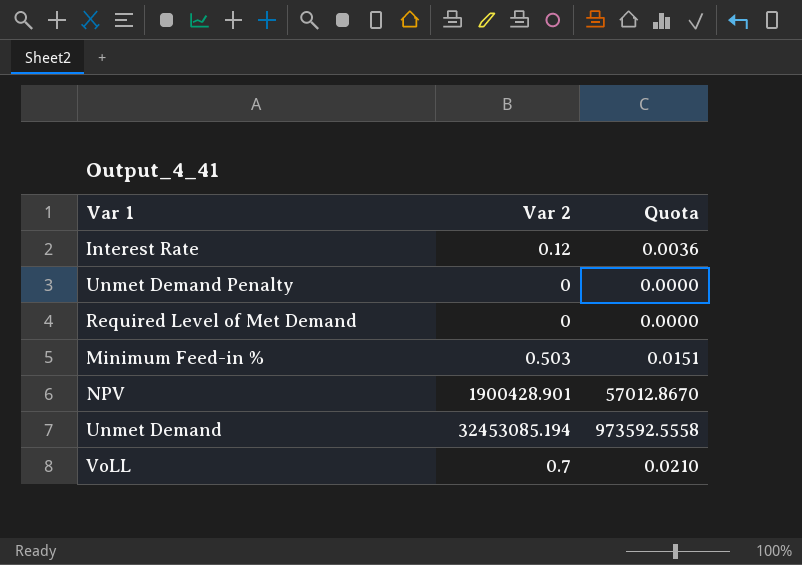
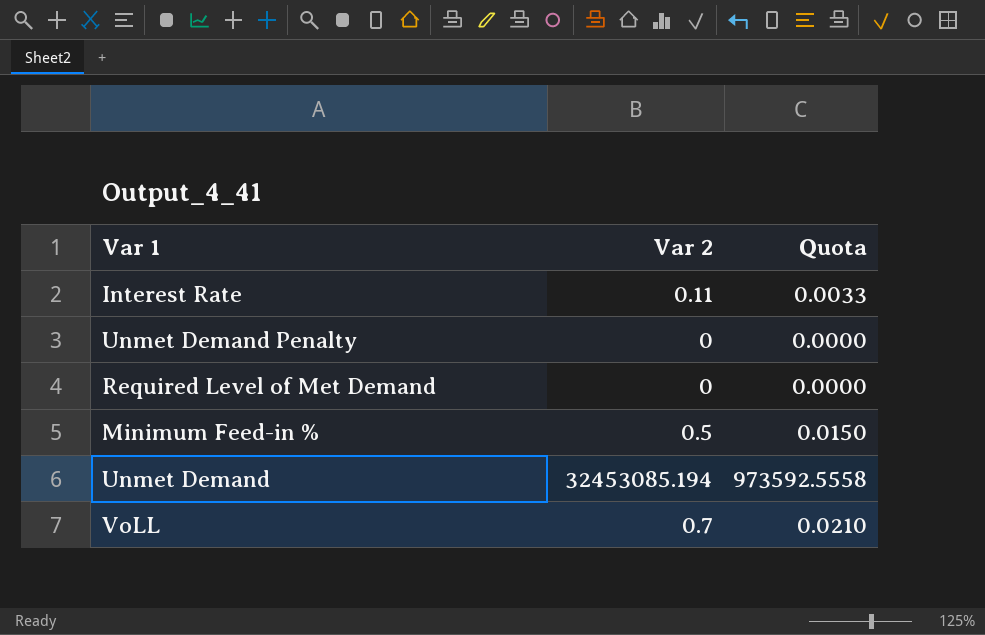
row NPV: 1900428.901 | 57012.8670 -> none
Interest Rate | Var 2: 0.12 -> 0.11
Interest Rate | Quota: 0.0036 -> 0.0033
Minimum Feed-in % | Var 2: 0.503 -> 0.5
Minimum Feed-in % | Quota: 0.0151 -> 0.0150

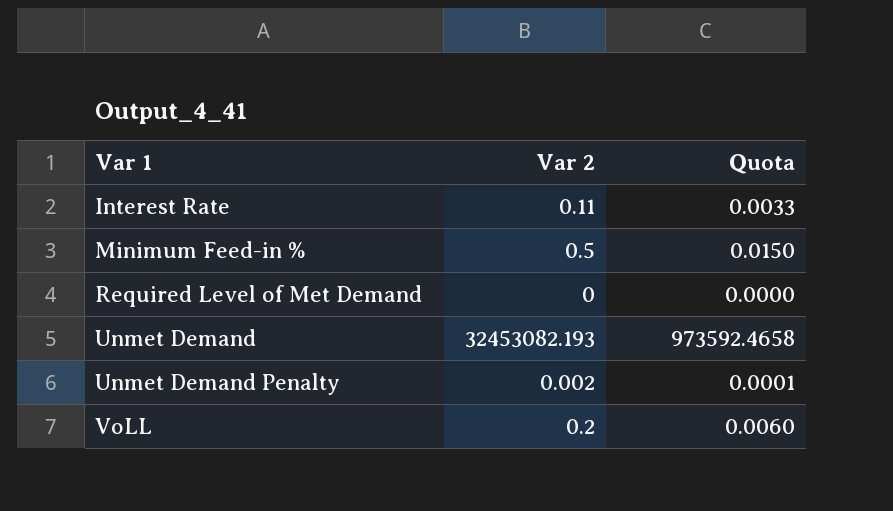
row order: none -> Var 1 ascending
Unmet Demand | Var 2: 32453085.194 -> 32453082.193
Unmet Demand | Quota: 973592.5558 -> 973592.4658
Unmet Demand Penalty | Var 2: 0 -> 0.002
Unmet Demand Penalty | Quota: 0.0000 -> 0.0001
VoLL | Var 2: 0.7 -> 0.2
VoLL | Quota: 0.0210 -> 0.0060

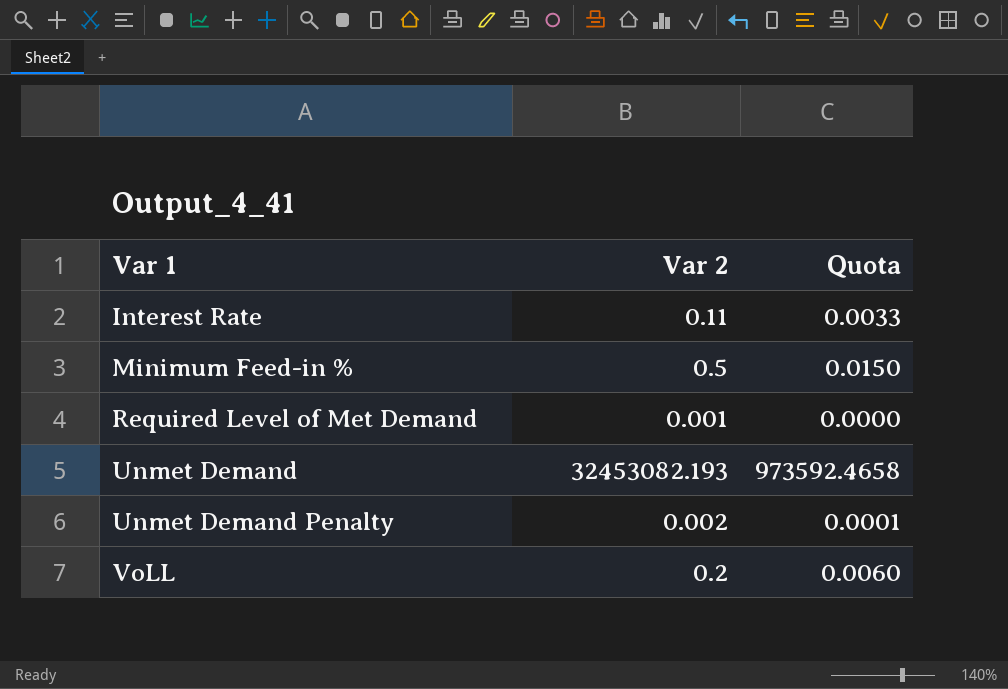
Required Level of Met Demand | Var 2: 0 -> 0.001

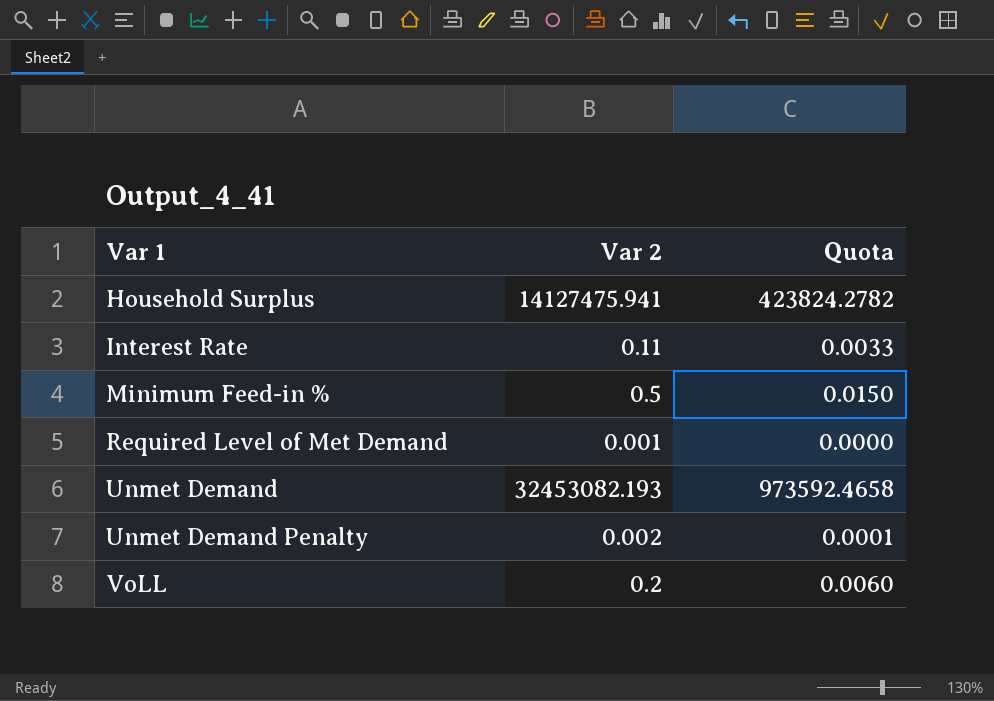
row Household Surplus: none -> 14127475.941 | 423824.2782

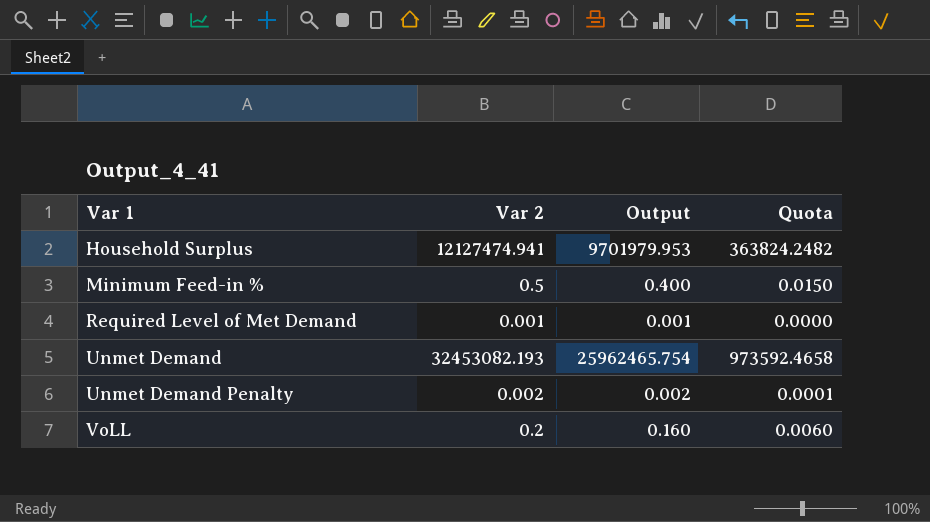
column Output | formula: none -> [Var 2] * 0.8
row Interest Rate: 0.11 | 0.0033 -> none
Household Surplus | Var 2: 14127475.941 -> 12127474.941
Household Surplus | Quota: 423824.2782 -> 363824.2482

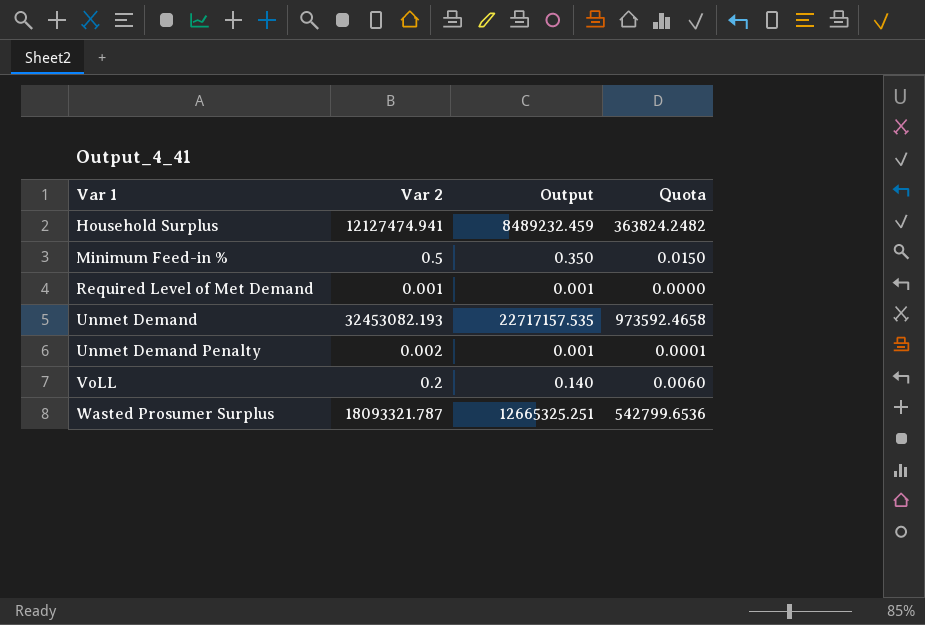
column Output | formula: [Var 2] * 0.8 -> [Var 2] * 0.7
row Wasted Prosumer Surplus: none -> 18093321.787 | 12665325.251 | 542799.6536

